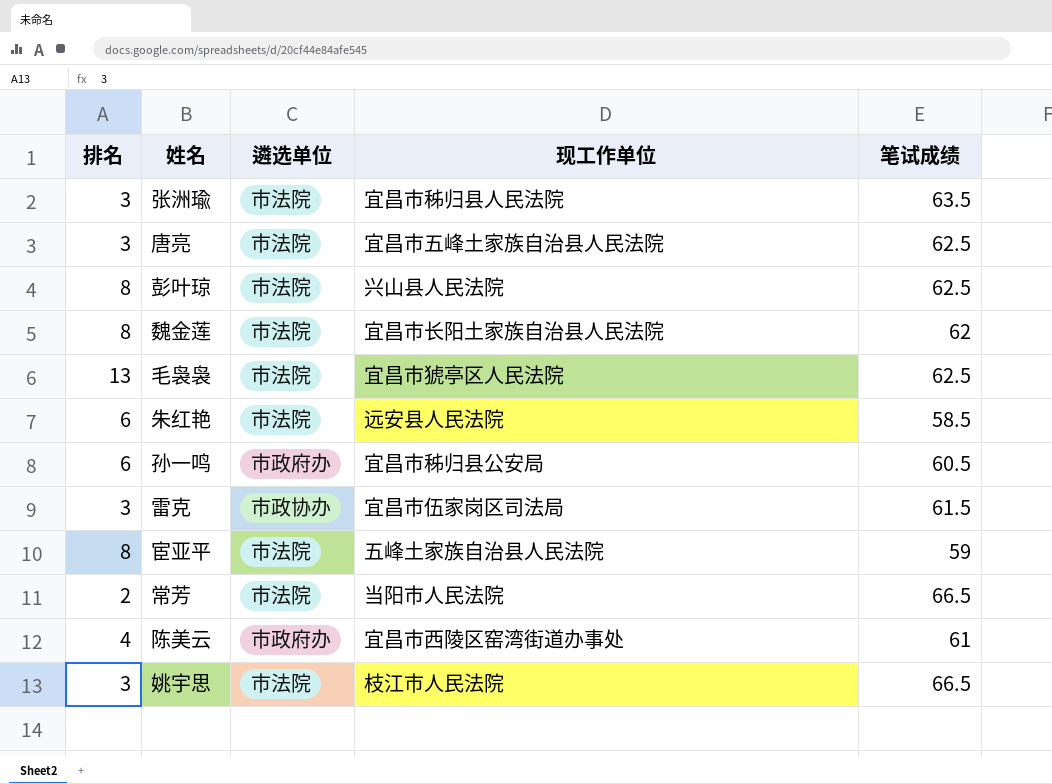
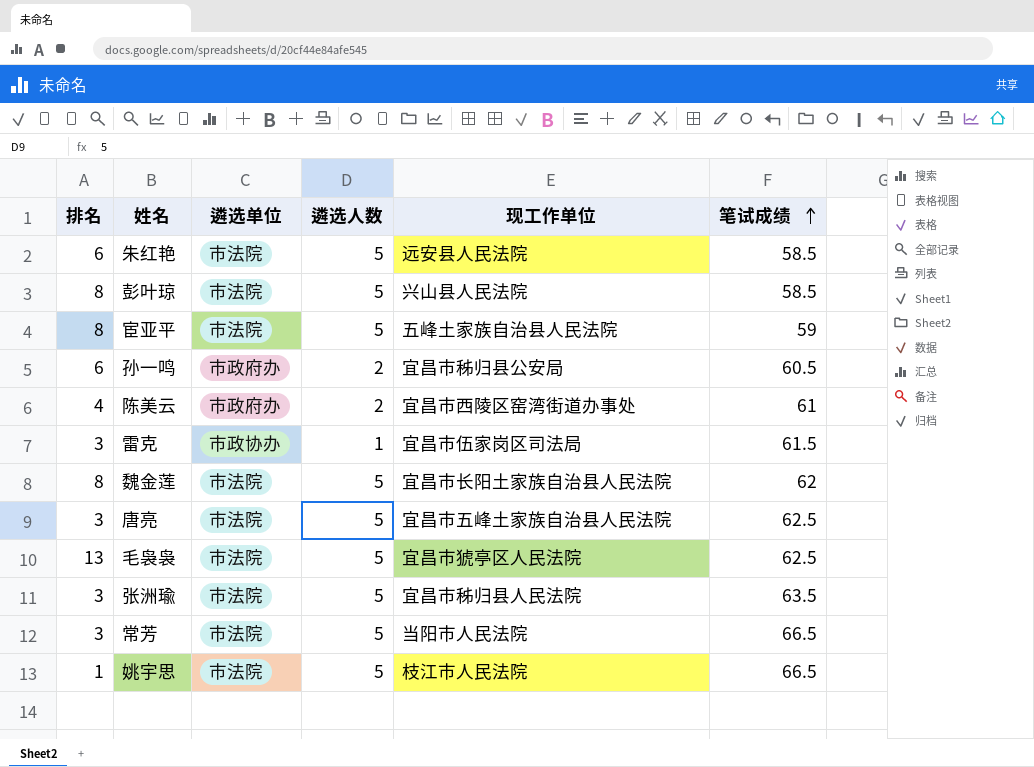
row order: none -> 笔试成绩 ascending
column 遴选人数 | position: none -> 4
彭叶琼 | 笔试成绩: 62.5 -> 58.5
常芳 | 排名: 2 -> 3
姚宇思 | 排名: 3 -> 1

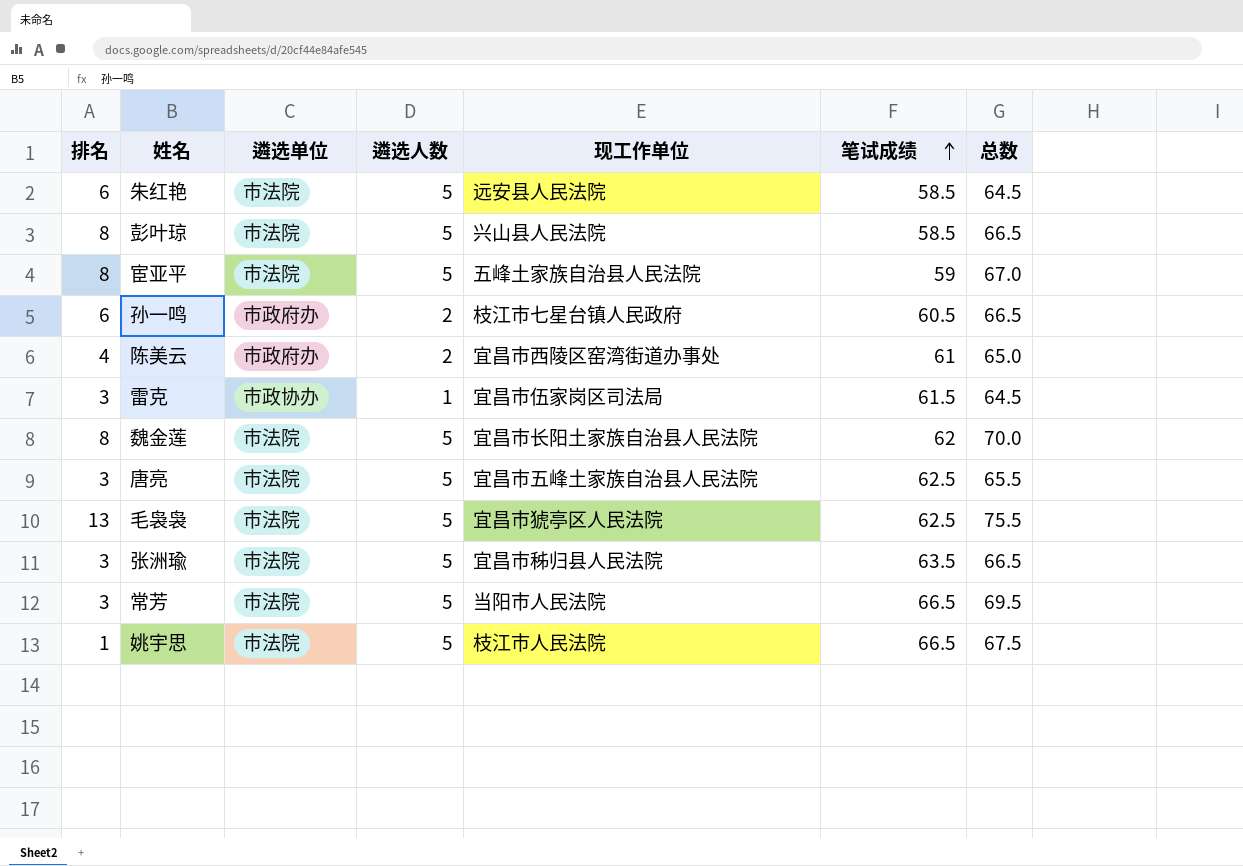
column 总数 | formula: none -> [排名] + [笔试成绩]
孙一鸣 | 现工作单位: 宜昌市秭归县公安局 -> 枝江市七星台镇人民政府

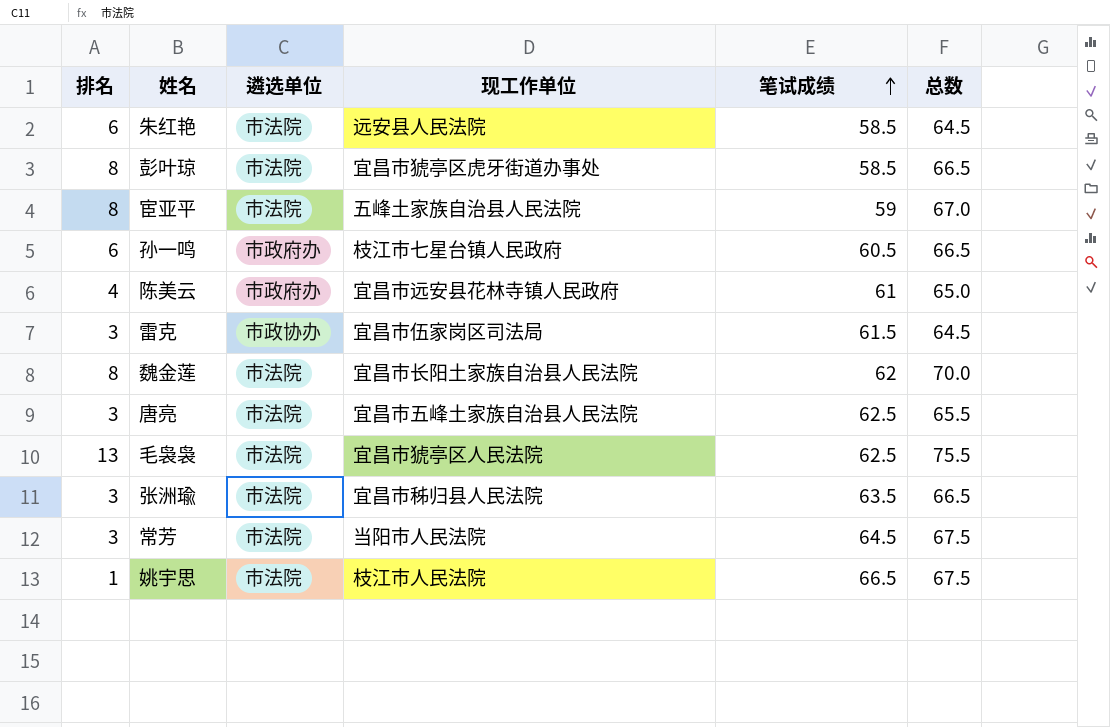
column 遴选人数 | position: 4 -> none
彭叶琼 | 现工作单位: 兴山县人民法院 -> 宜昌市猇亭区虎牙街道办事处
陈美云 | 现工作单位: 宜昌市西陵区窑湾街道办事处 -> 宜昌市远安县花林寺镇人民政府
常芳 | 笔试成绩: 66.5 -> 64.5
常芳 | 总数: 69.5 -> 67.5

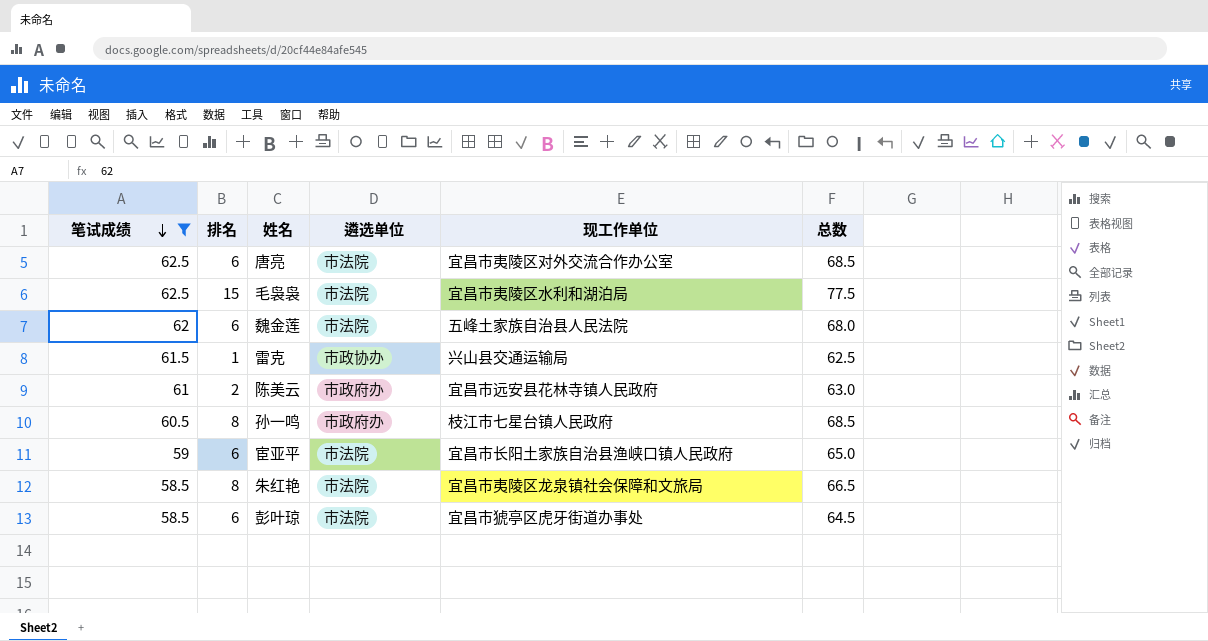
filter: none -> 笔试成绩 <= 62.5
row order: 笔试成绩 ascending -> 笔试成绩 descending
column 笔试成绩 | position: 5 -> 1
唐亮 | 排名: 3 -> 6
唐亮 | 现工作单位: 宜昌市五峰土家族自治县人民法院 -> 宜昌市夷陵区对外交流合作办公室
唐亮 | 总数: 65.5 -> 68.5
毛袅袅 | 排名: 13 -> 15
毛袅袅 | 现工作单位: 宜昌市猇亭区人民法院 -> 宜昌市夷陵区水利和湖泊局
毛袅袅 | 总数: 75.5 -> 77.5
魏金莲 | 排名: 8 -> 6
魏金莲 | 现工作单位: 宜昌市长阳土家族自治县人民法院 -> 五峰土家族自治县人民法院
魏金莲 | 总数: 70.0 -> 68.0
雷克 | 排名: 3 -> 1
雷克 | 现工作单位: 宜昌市伍家岗区司法局 -> 兴山县交通运输局
雷克 | 总数: 64.5 -> 62.5
陈美云 | 排名: 4 -> 2
陈美云 | 总数: 65.0 -> 63.0
孙一鸣 | 排名: 6 -> 8
孙一鸣 | 总数: 66.5 -> 68.5
宦亚平 | 排名: 8 -> 6
宦亚平 | 现工作单位: 五峰土家族自治县人民法院 -> 宜昌市长阳土家族自治县渔峡口镇人民政府
宦亚平 | 总数: 67.0 -> 65.0
朱红艳 | 排名: 6 -> 8
朱红艳 | 现工作单位: 远安县人民法院 -> 宜昌市夷陵区龙泉镇社会保障和文旅局
朱红艳 | 总数: 64.5 -> 66.5
彭叶琼 | 排名: 8 -> 6
彭叶琼 | 总数: 66.5 -> 64.5

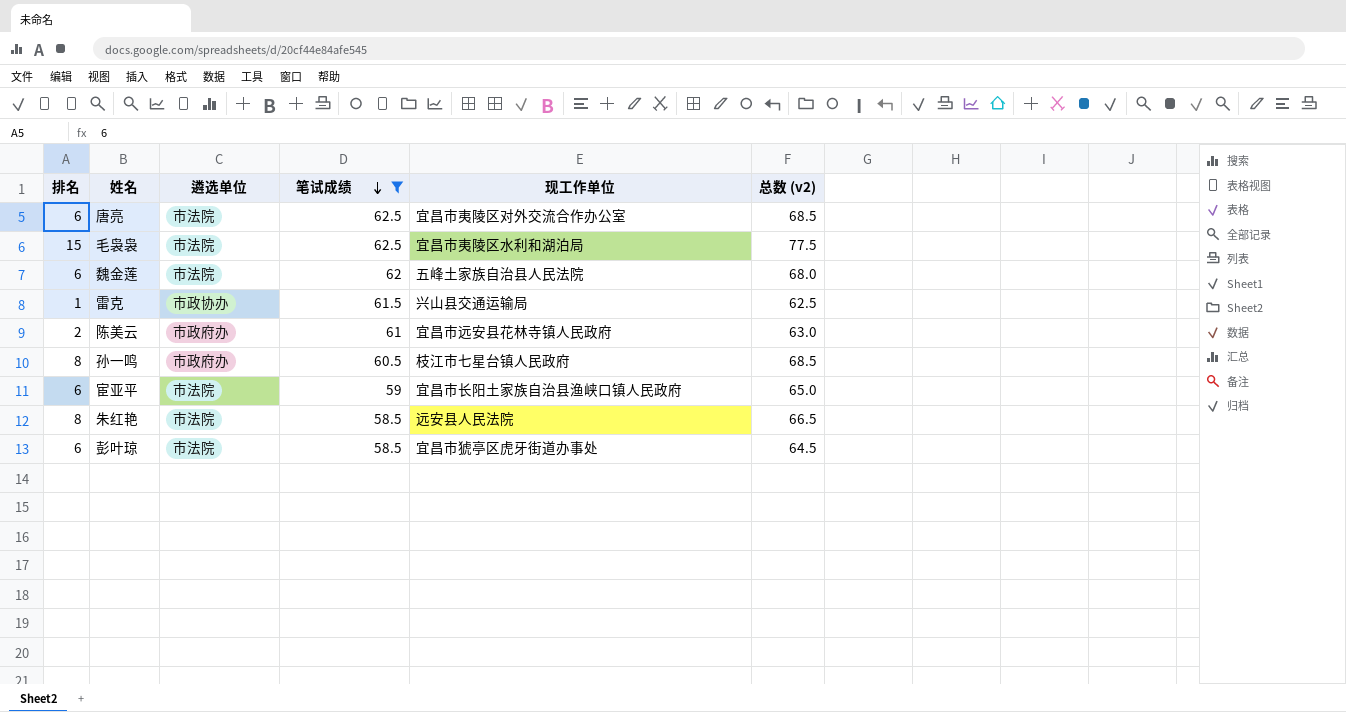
column 笔试成绩 | position: 1 -> 4
column name: 总数 -> 总数 (v2)
朱红艳 | 现工作单位: 宜昌市夷陵区龙泉镇社会保障和文旅局 -> 远安县人民法院

